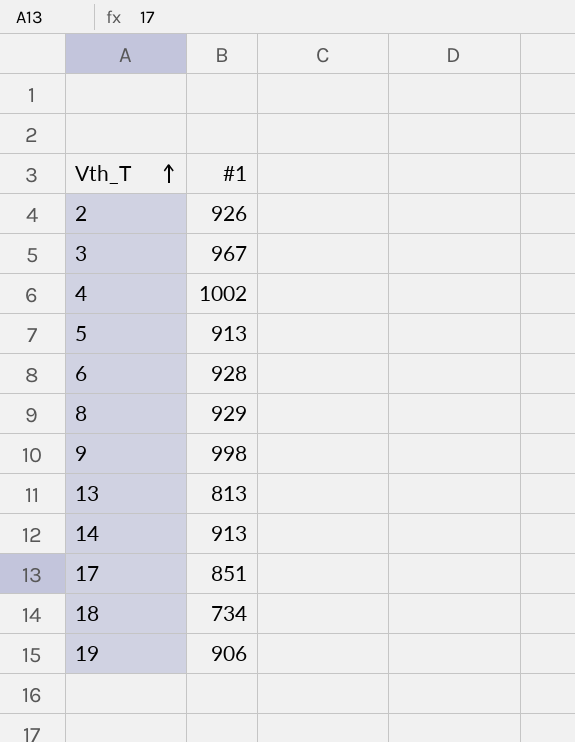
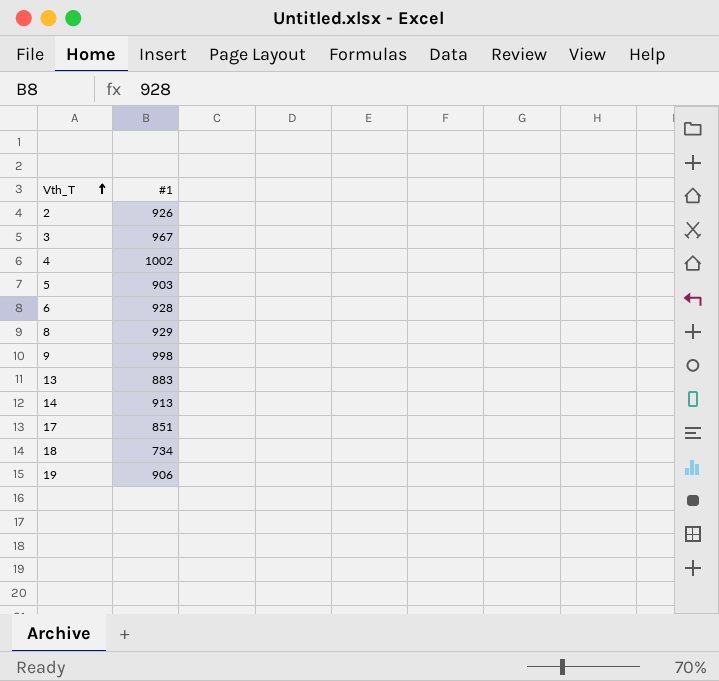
5 | #1: 913 -> 903
13 | #1: 813 -> 883

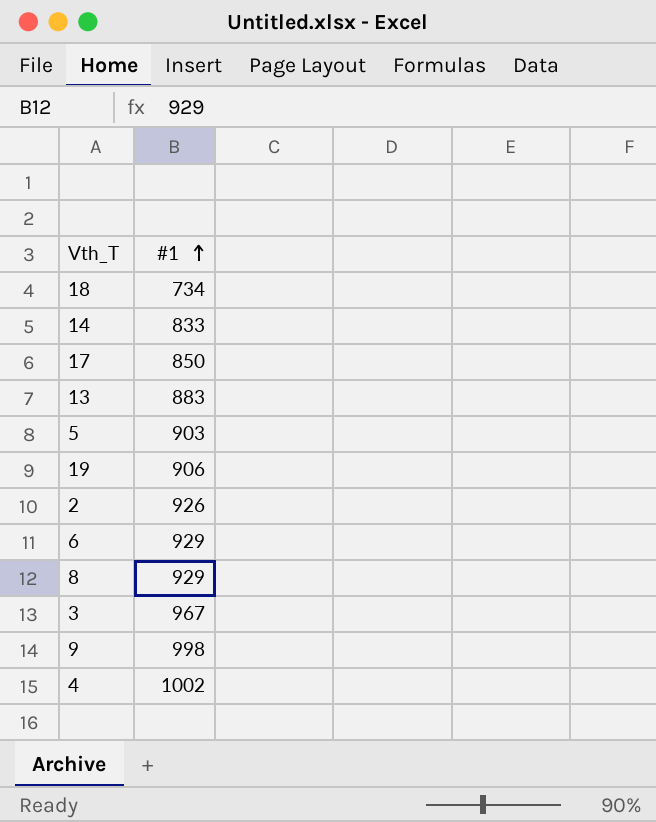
row order: Vth_T ascending -> #1 ascending
14 | #1: 913 -> 833
17 | #1: 851 -> 850
6 | #1: 928 -> 929

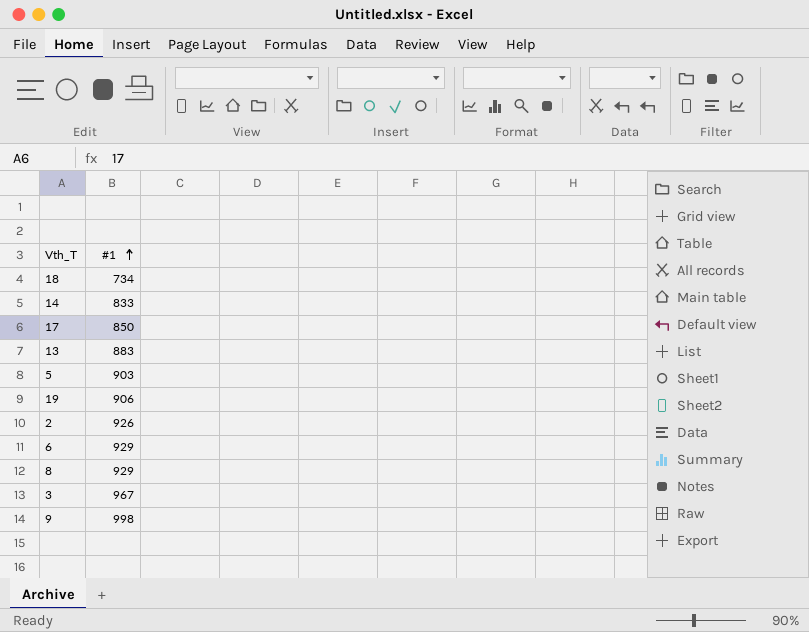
row 4: 1002 -> none

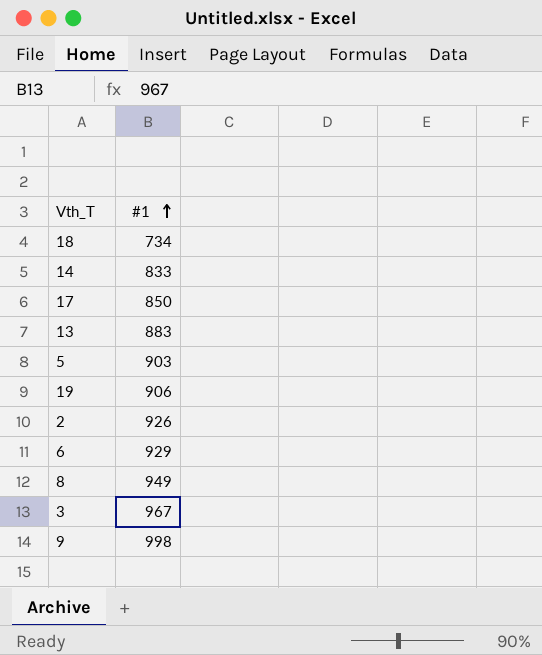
8 | #1: 929 -> 949

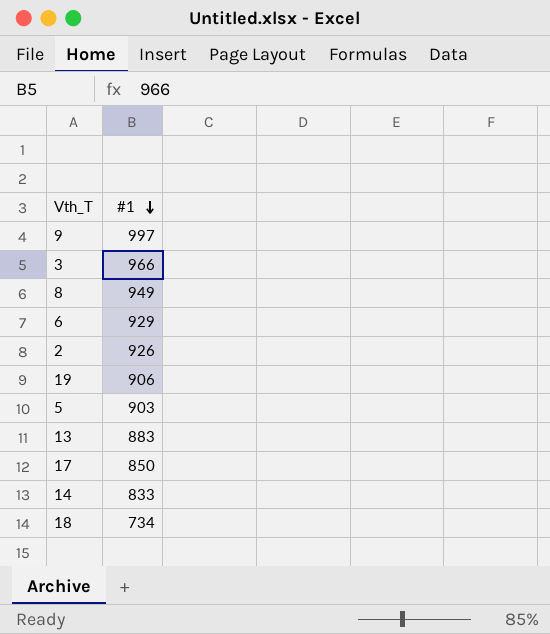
row order: #1 ascending -> #1 descending
9 | #1: 998 -> 997
3 | #1: 967 -> 966

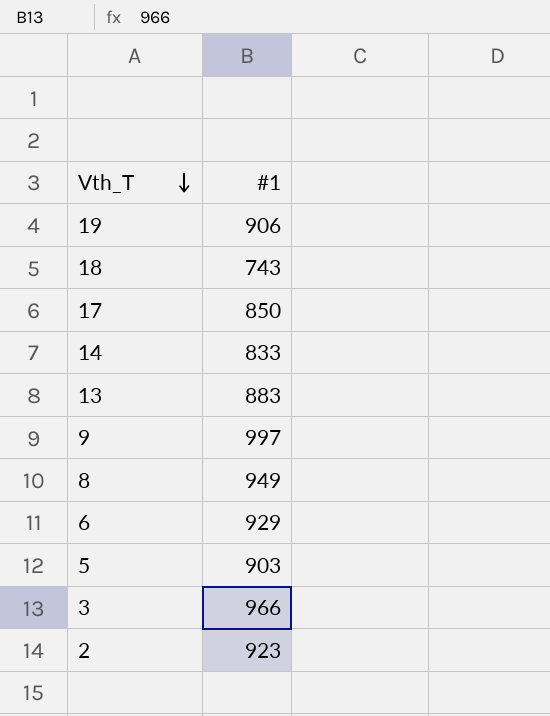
row order: #1 descending -> Vth_T descending
18 | #1: 734 -> 743
2 | #1: 926 -> 923

